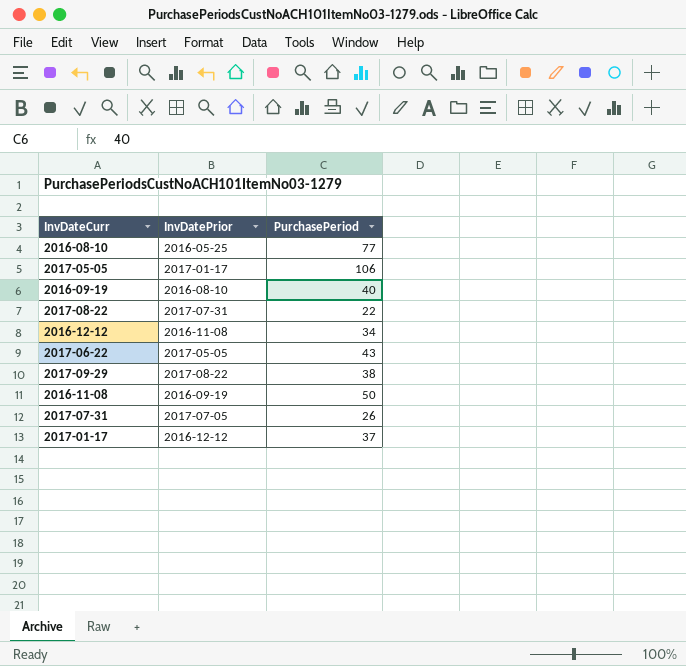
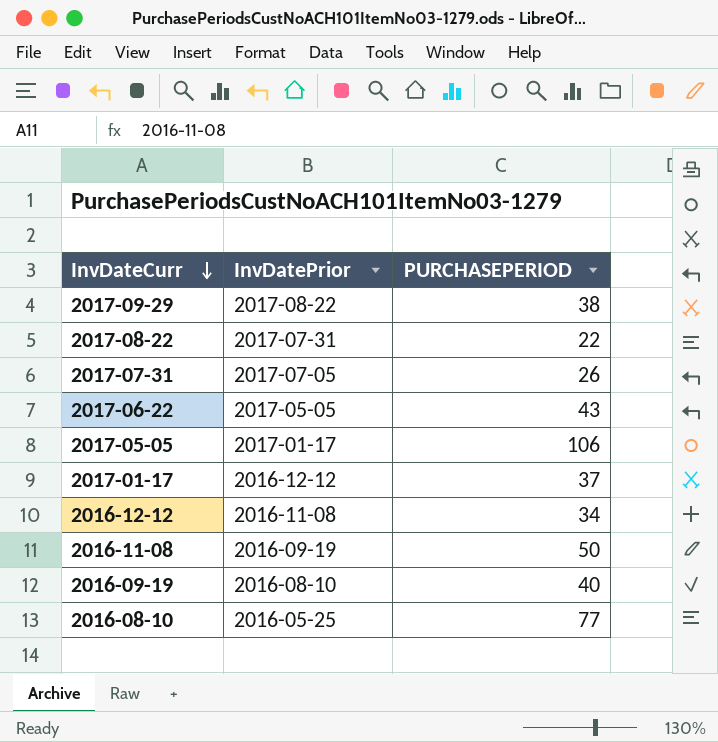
row order: none -> InvDateCurr descending
column name: PurchasePeriod -> PURCHASEPERIOD

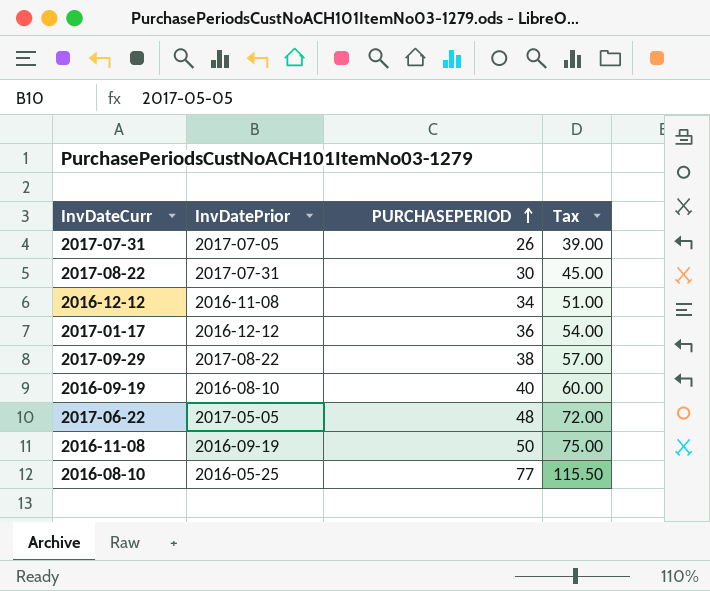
row order: InvDateCurr descending -> PURCHASEPERIOD ascending
column Tax | formula: none -> [PURCHASEPERIOD] * 1.5
row 2017-05-05: 2017-01-17 | 106 -> none
2017-08-22 | PURCHASEPERIOD: 22 -> 30
2017-01-17 | PURCHASEPERIOD: 37 -> 36
2017-06-22 | PURCHASEPERIOD: 43 -> 48

